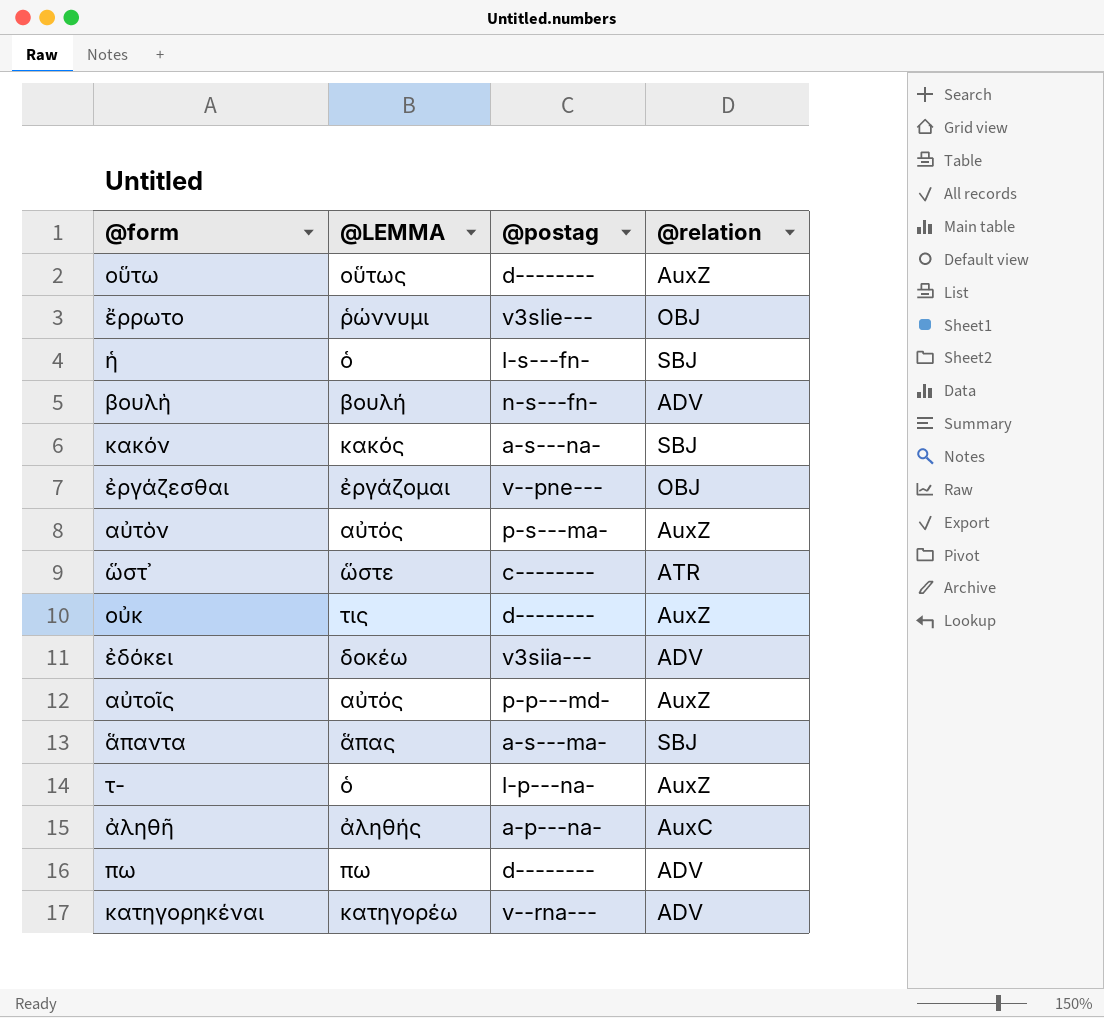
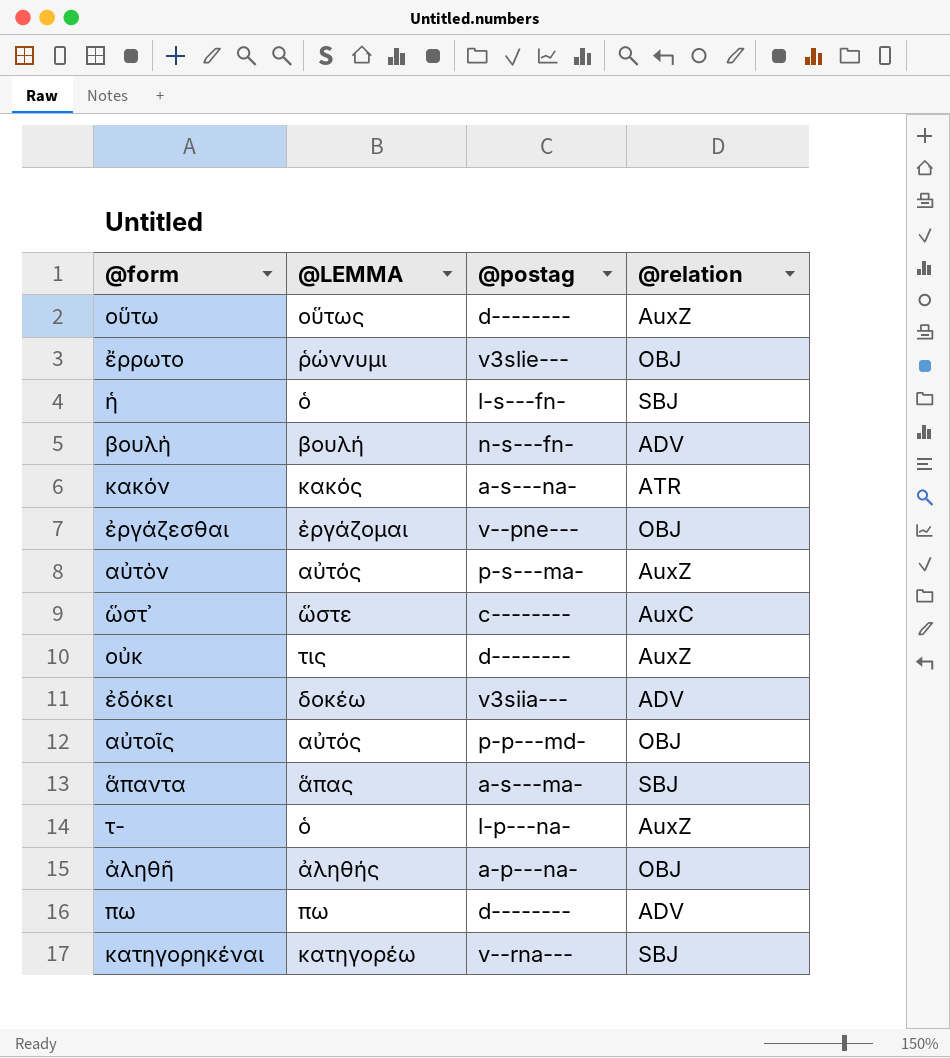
κακόν | @relation: SBJ -> ATR
ὥστ᾽ | @relation: ATR -> AuxC
αὐτοῖς | @relation: AuxZ -> OBJ
ἀληθῆ | @relation: AuxC -> OBJ
κατηγορηκέναι | @relation: ADV -> SBJ

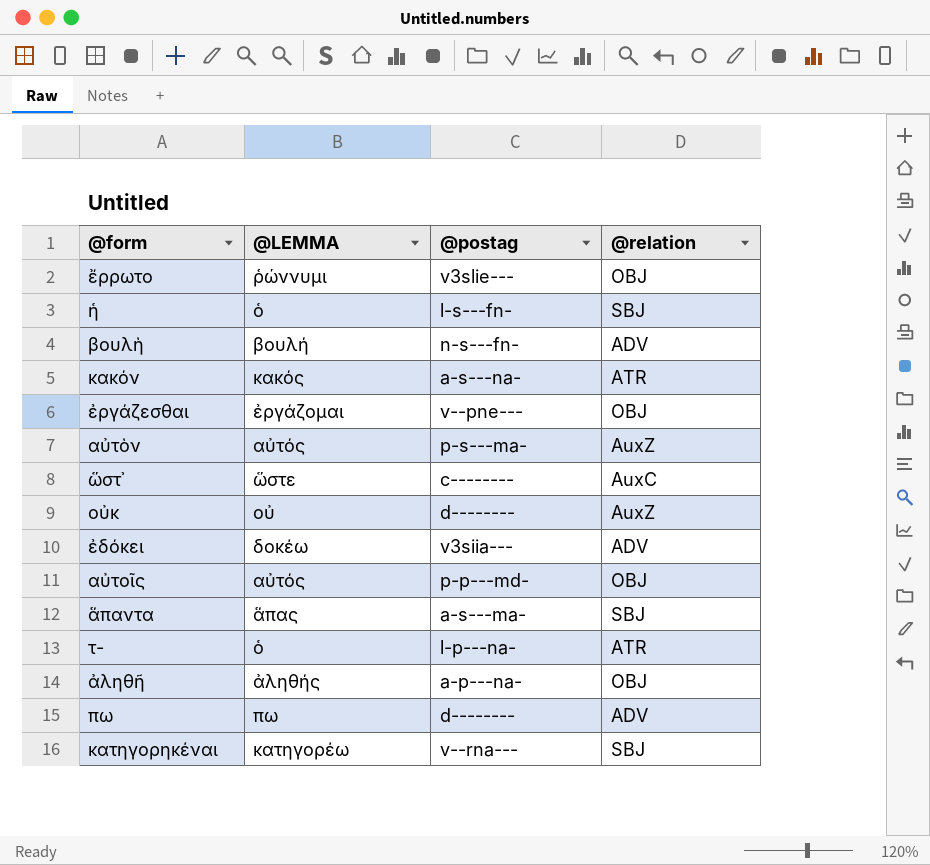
row οὕτω: οὕτως | d-------- | AuxZ -> none
οὐκ | @LEMMA: τις -> οὐ
τ- | @relation: AuxZ -> ATR

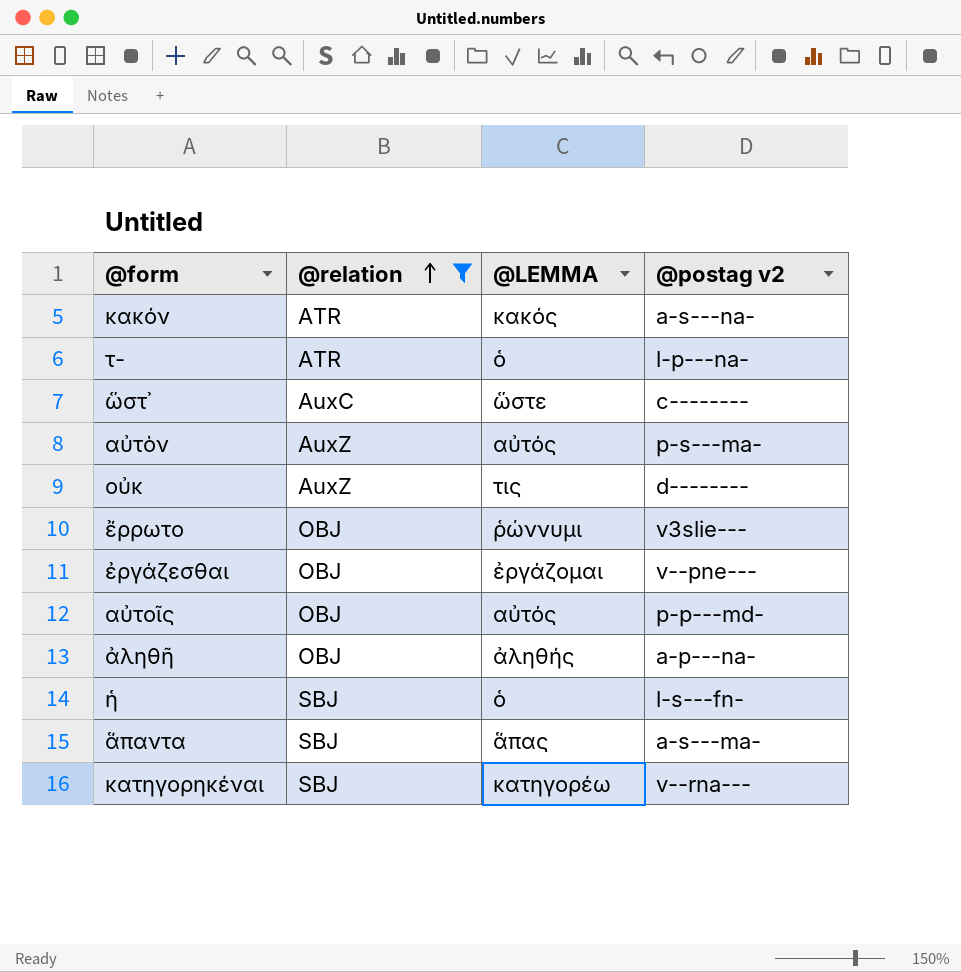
filter: none -> @relation != ADV
row order: none -> @relation ascending
column @relation | position: 4 -> 2
column name: @postag -> @postag v2
οὐκ | @LEMMA: οὐ -> τις

